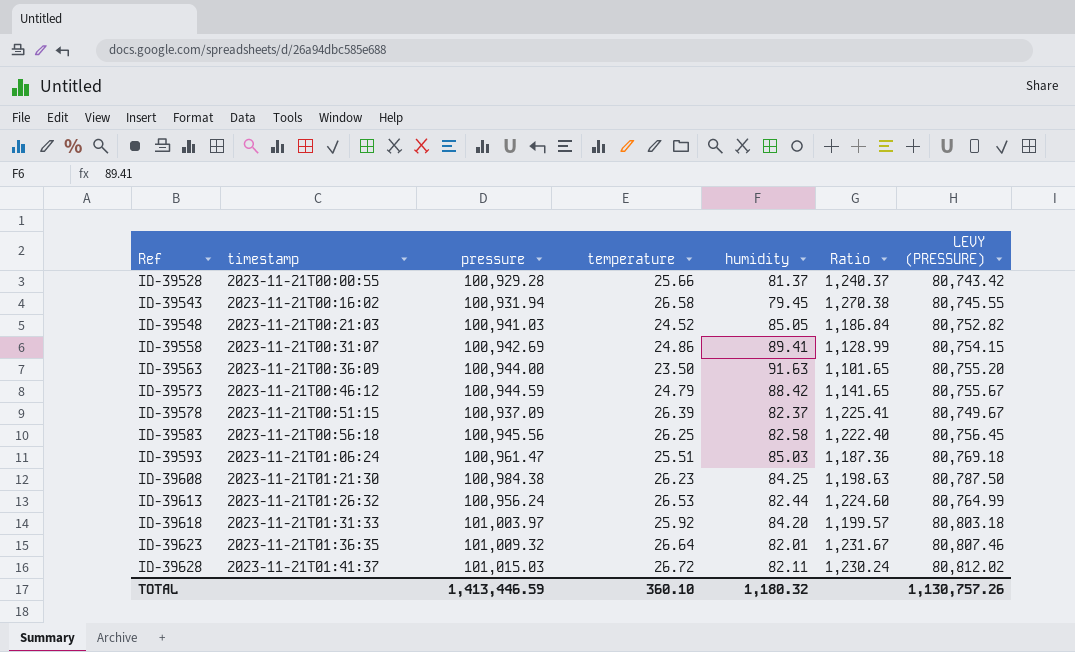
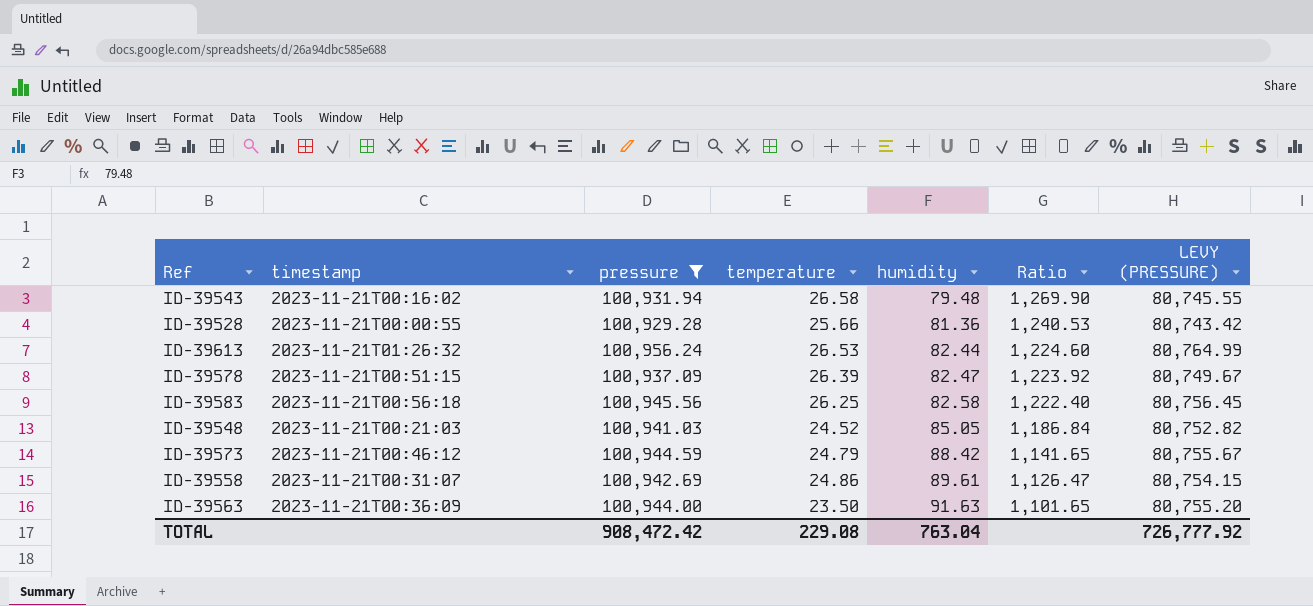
filter: none -> pressure <= 100,956.24
row order: Ref ascending -> humidity ascending
ID-39543 | humidity: 79.45 -> 79.48
ID-39543 | Ratio: 1,270.38 -> 1,269.90
ID-39528 | humidity: 81.37 -> 81.36
ID-39528 | Ratio: 1,240.37 -> 1,240.53
ID-39578 | humidity: 82.37 -> 82.47
ID-39578 | Ratio: 1,225.41 -> 1,223.92
ID-39558 | humidity: 89.41 -> 89.61
ID-39558 | Ratio: 1,128.99 -> 1,126.47
TOTAL | pressure: 1,413,446.59 -> 908,472.42
TOTAL | temperature: 360.10 -> 229.08
TOTAL | humidity: 1,180.32 -> 763.04
TOTAL | LEVY (PRESSURE): 1,130,757.26 -> 726,777.92

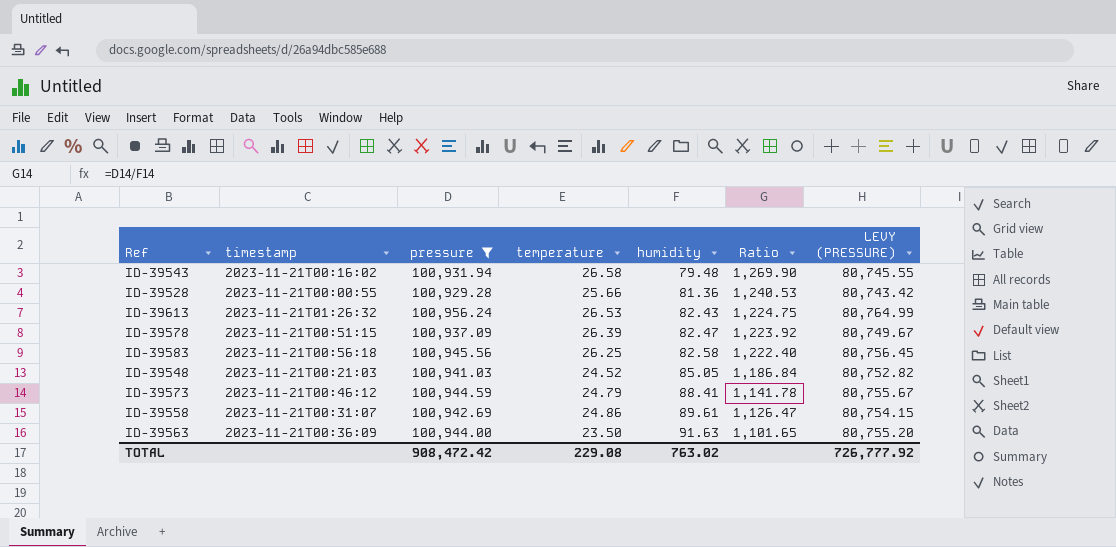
ID-39613 | humidity: 82.44 -> 82.43
ID-39613 | Ratio: 1,224.60 -> 1,224.75
ID-39573 | humidity: 88.42 -> 88.41
ID-39573 | Ratio: 1,141.65 -> 1,141.78
TOTAL | humidity: 763.04 -> 763.02

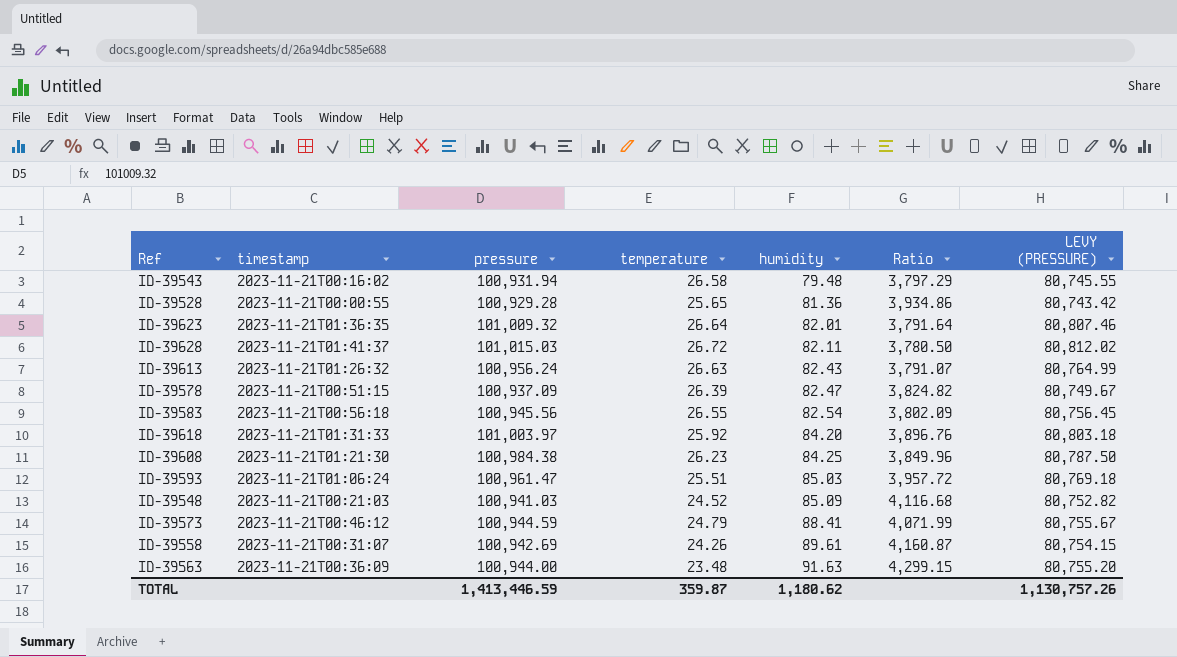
filter: pressure <= 100,956.24 -> none
column Ratio | formula: [pressure] / [humidity] -> [pressure] / [temperature]
ID-39528 | temperature: 25.66 -> 25.65
ID-39613 | temperature: 26.53 -> 26.63
ID-39583 | temperature: 26.25 -> 26.55
ID-39583 | humidity: 82.58 -> 82.54
ID-39548 | humidity: 85.05 -> 85.09
ID-39558 | temperature: 24.86 -> 24.26
ID-39563 | temperature: 23.50 -> 23.48
TOTAL | pressure: 908,472.42 -> 1,413,446.59
TOTAL | temperature: 229.08 -> 359.87
TOTAL | humidity: 763.02 -> 1,180.62
TOTAL | LEVY (PRESSURE): 726,777.92 -> 1,130,757.26

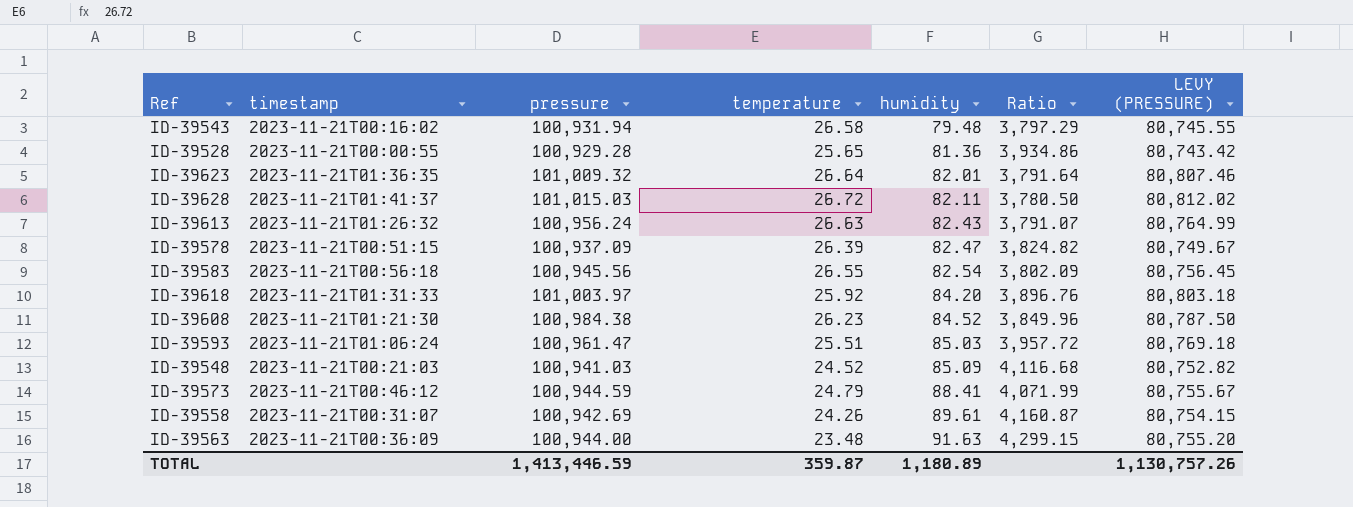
ID-39608 | humidity: 84.25 -> 84.52
TOTAL | humidity: 1,180.62 -> 1,180.89

